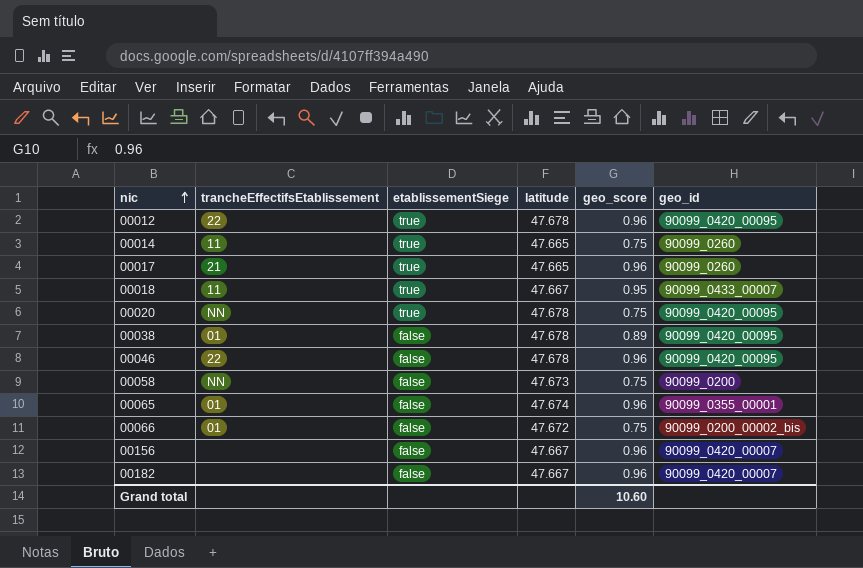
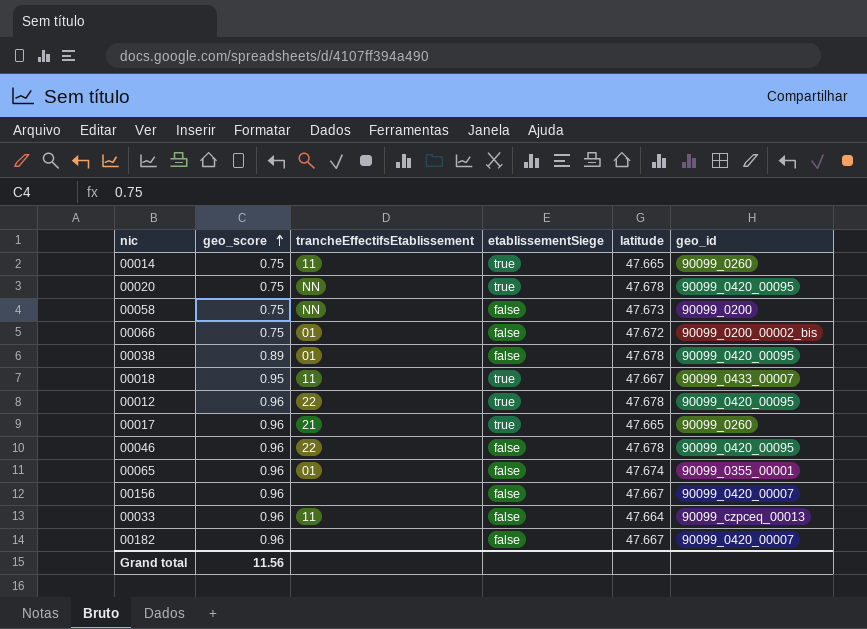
row order: nic ascending -> geo_score ascending
column geo_score | position: 5 -> 2
row 00033: none -> 0.96 | 11 | false | 47.664 | 90099_czpceq_00013
Grand total | geo_score: 10.60 -> 11.56

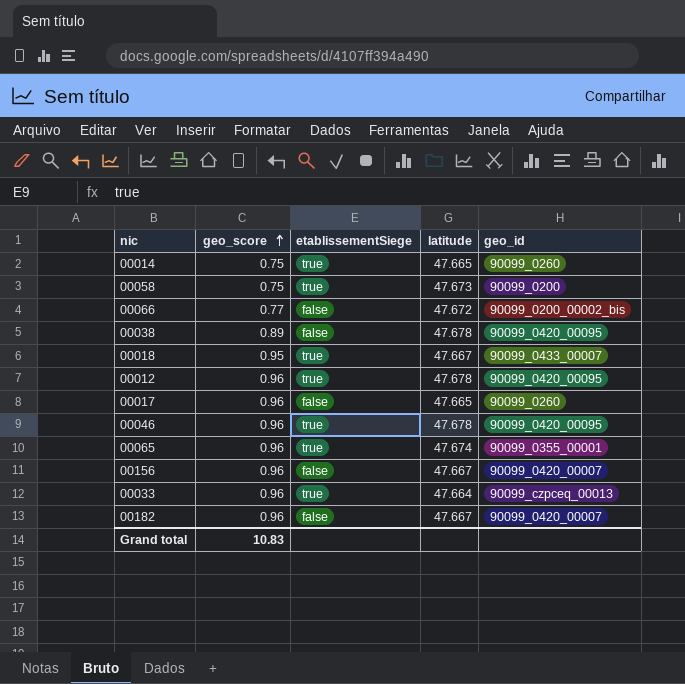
column trancheEffectifsEtablissement | position: 3 -> none
row 00020: 0.75 | NN | true | 47.678 | 90099_0420_00095 -> none
00058 | etablissementSiege: false -> true
00066 | geo_score: 0.75 -> 0.77
00017 | etablissementSiege: true -> false
00046 | etablissementSiege: false -> true
00065 | etablissementSiege: false -> true
00033 | etablissementSiege: false -> true
Grand total | geo_score: 11.56 -> 10.83

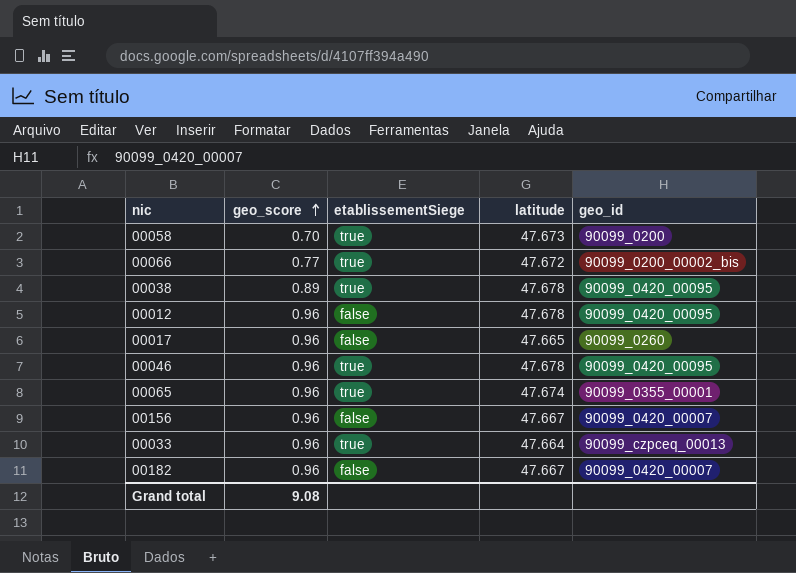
row 00014: 0.75 | true | 47.665 | 90099_0260 -> none
row 00018: 0.95 | true | 47.667 | 90099_0433_00007 -> none
00058 | geo_score: 0.75 -> 0.70
00066 | etablissementSiege: false -> true
00038 | etablissementSiege: false -> true
00012 | etablissementSiege: true -> false
Grand total | geo_score: 10.83 -> 9.08

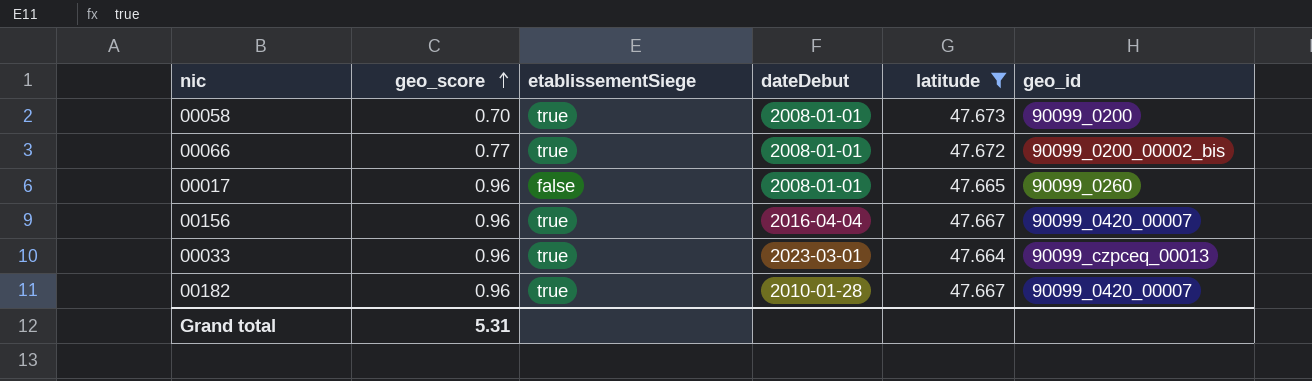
filter: none -> latitude <= 47.673
column dateDebut | position: none -> 4
00156 | etablissementSiege: false -> true
00182 | etablissementSiege: false -> true
Grand total | geo_score: 9.08 -> 5.31

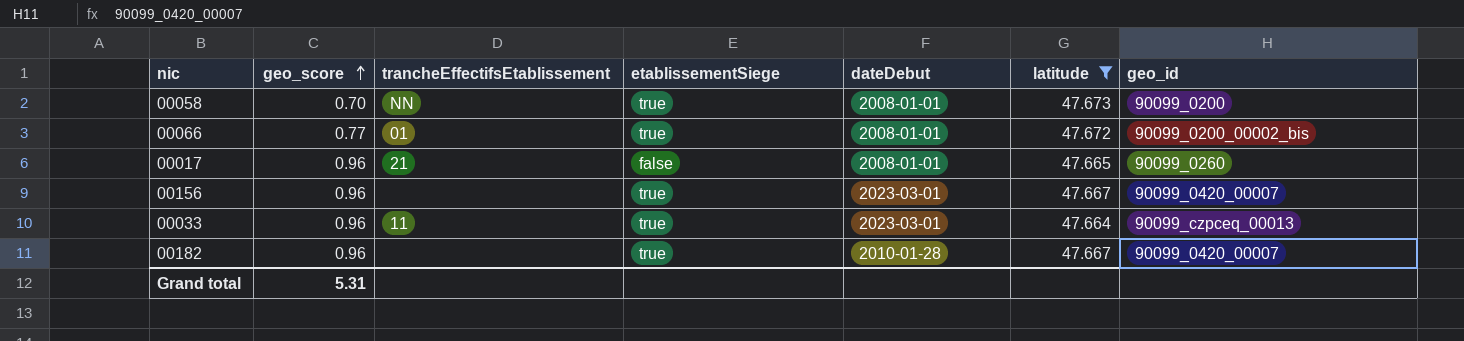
column trancheEffectifsEtablissement | position: none -> 3
00156 | dateDebut: 2016-04-04 -> 2023-03-01

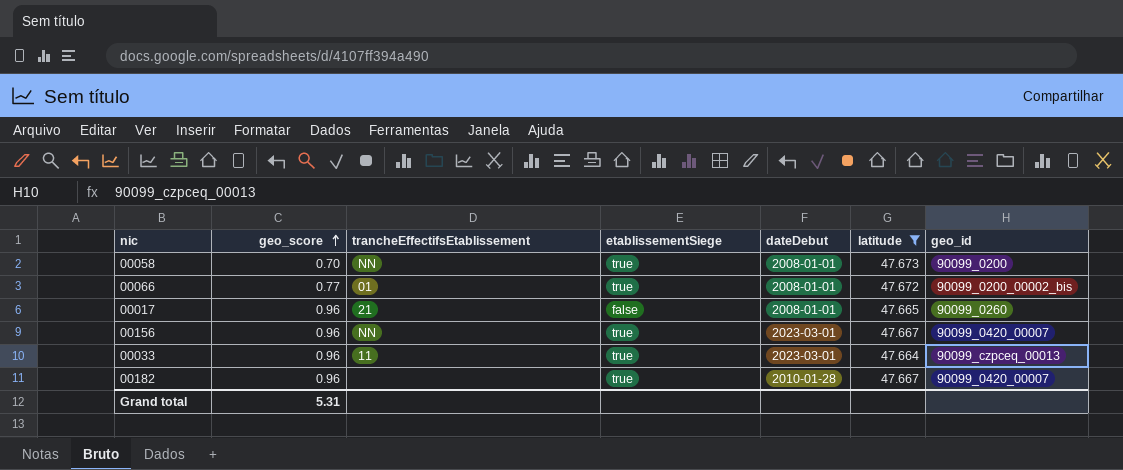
00156 | trancheEffectifsEtablissement: none -> NN

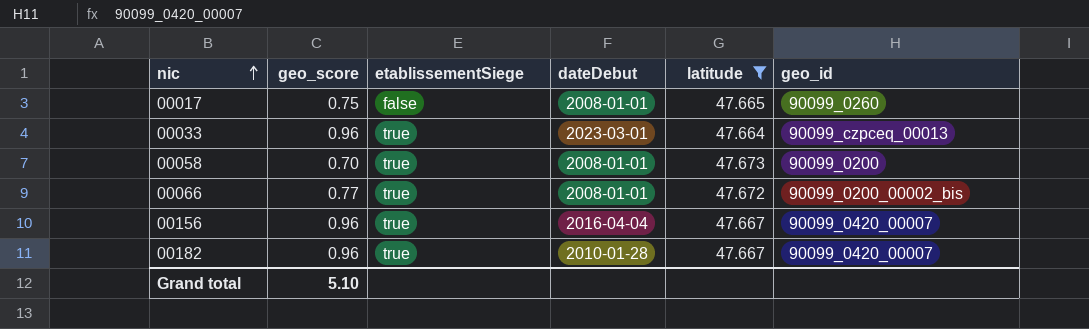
row order: geo_score ascending -> nic ascending
column trancheEffectifsEtablissement | position: 3 -> none
00017 | geo_score: 0.96 -> 0.75
00156 | dateDebut: 2023-03-01 -> 2016-04-04
Grand total | geo_score: 5.31 -> 5.10

